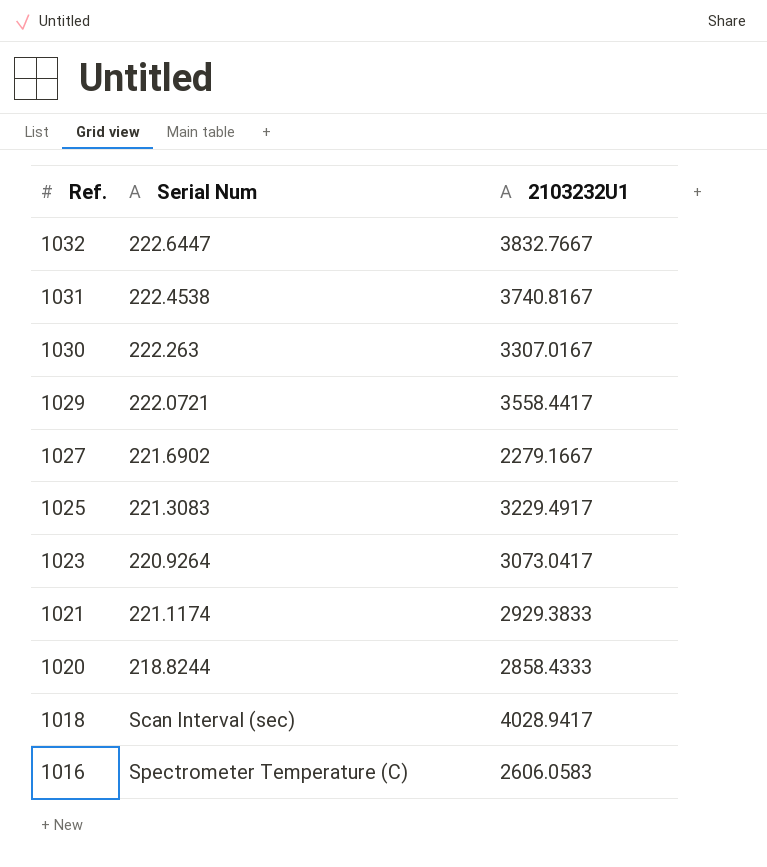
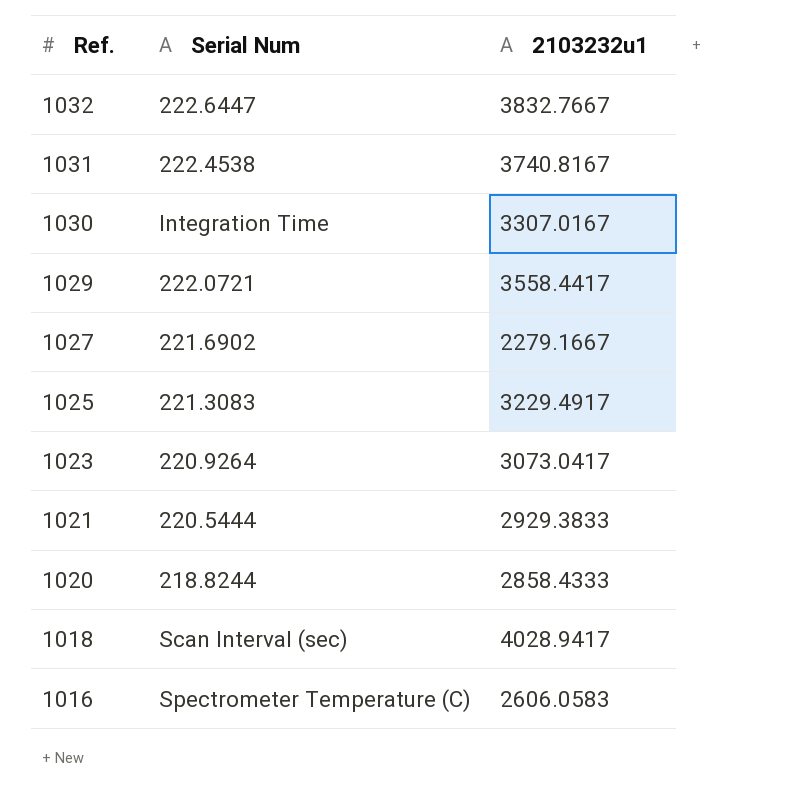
column name: 2103232U1 -> 2103232u1
1030 | Serial Num: 222.263 -> Integration Time
1021 | Serial Num: 221.1174 -> 220.5444

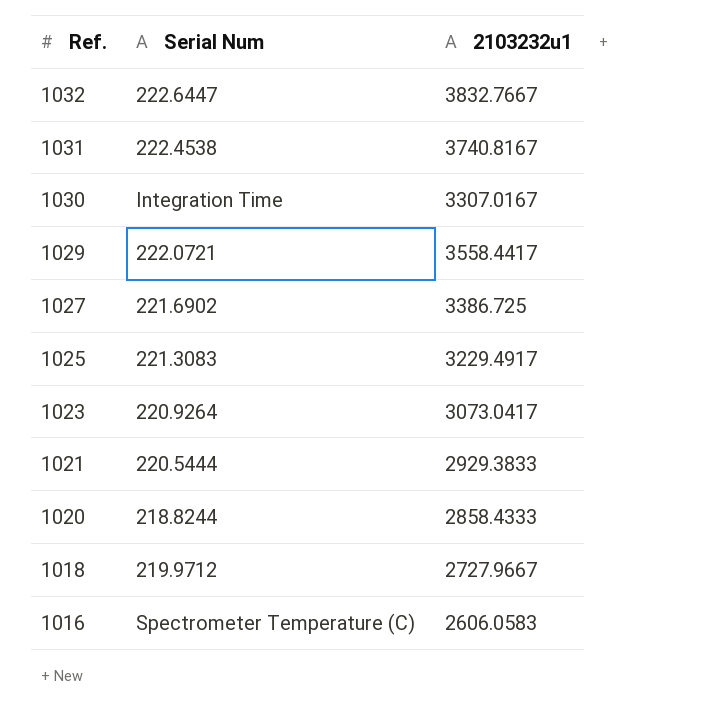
1027 | 2103232u1: 2279.1667 -> 3386.725
1018 | Serial Num: Scan Interval (sec) -> 219.9712
1018 | 2103232u1: 4028.9417 -> 2727.9667

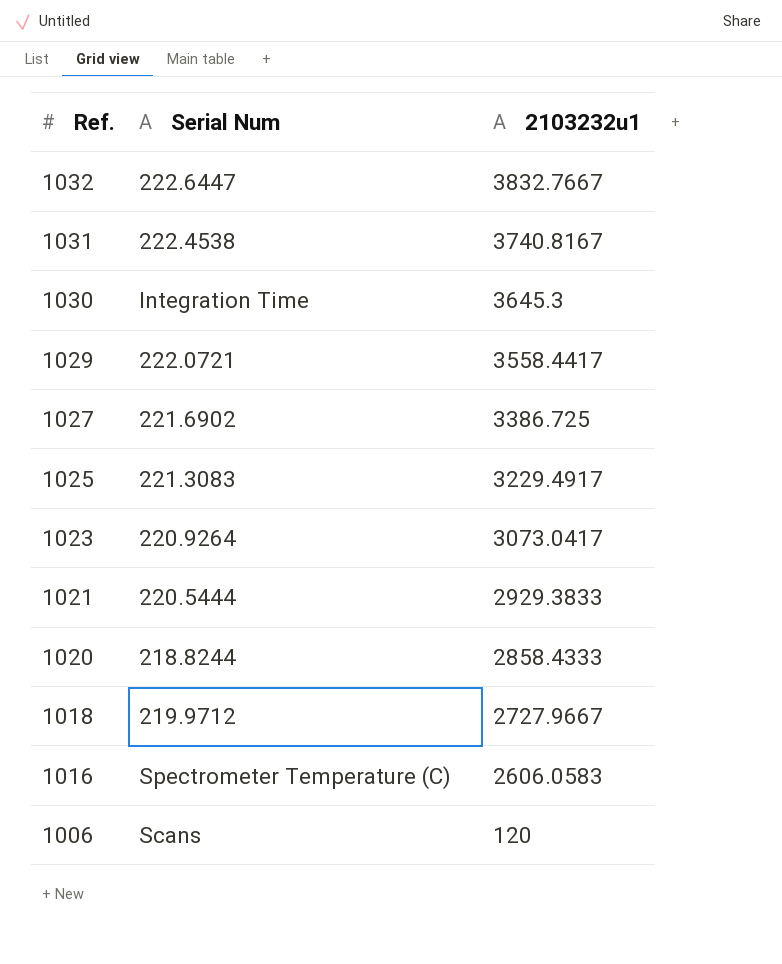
1030 | 2103232u1: 3307.0167 -> 3645.3
row 1006: none -> Scans | 120

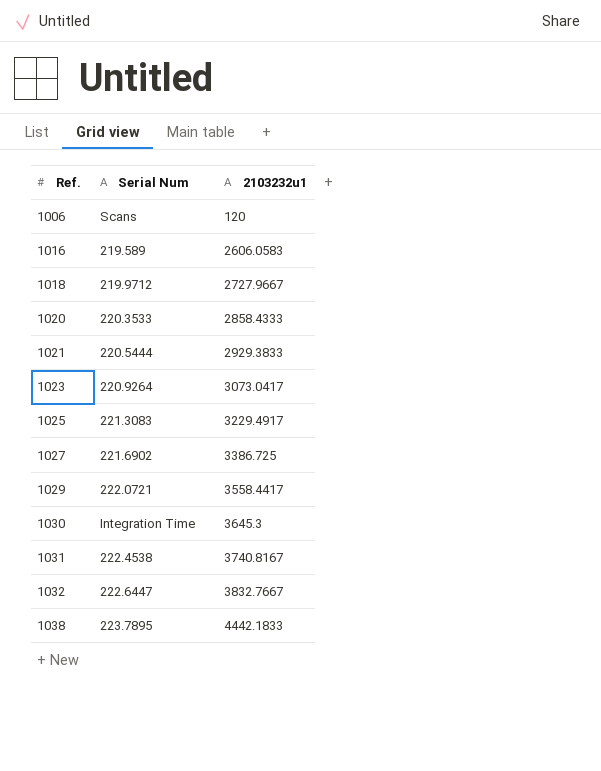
row order: Ref. descending -> Ref. ascending
1016 | Serial Num: Spectrometer Temperature (C) -> 219.589
1020 | Serial Num: 218.8244 -> 220.3533
row 1038: none -> 223.7895 | 4442.1833

